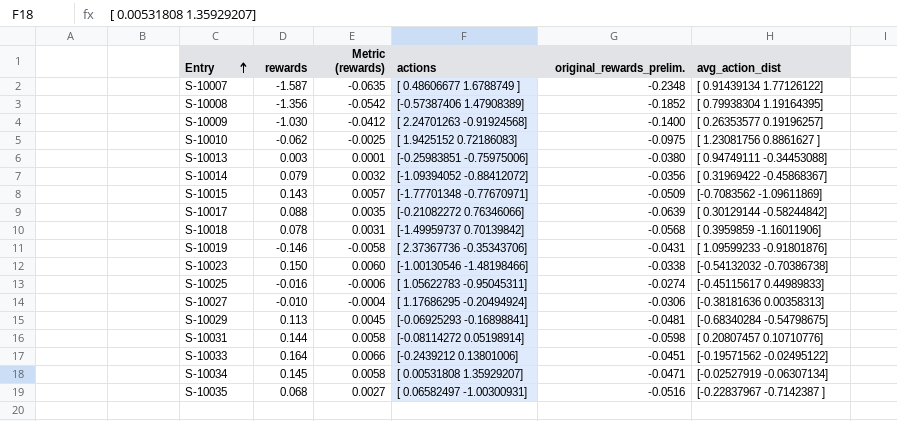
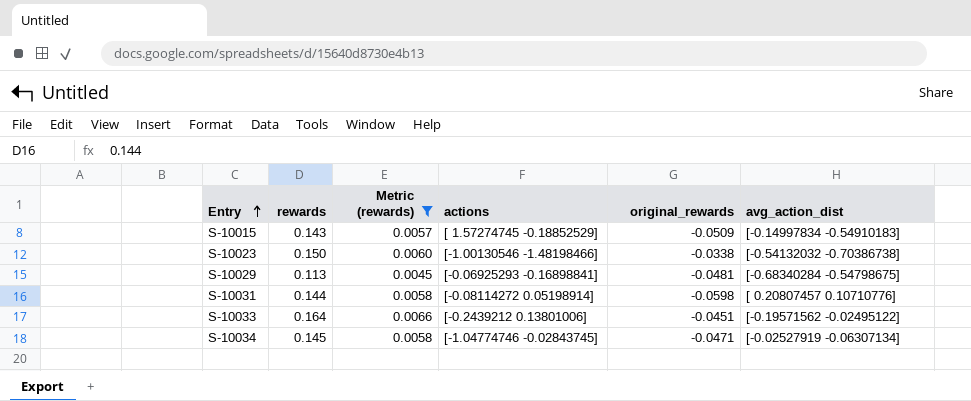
filter: none -> Metric (rewards) >= 0.0045
column name: original_rewards_prelim. -> original_rewards
S-10015 | actions: [-1.77701348 -0.77670971] -> [ 1.57274745 -0.18852529]
S-10015 | avg_action_dist: [-0.7083562 -1.09611869] -> [-0.14997834 -0.54910183]
S-10034 | actions: [ 0.00531808 1.35929207] -> [-1.04774746 -0.02843745]

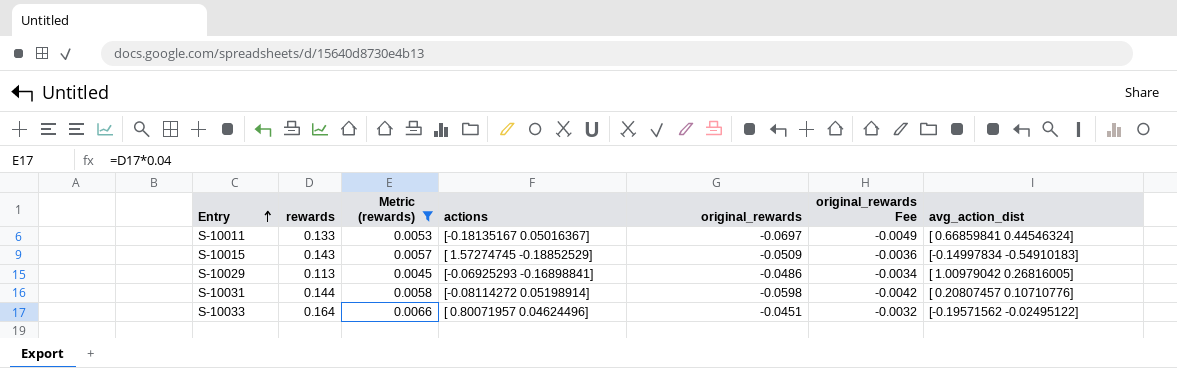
column original_rewards Fee | formula: none -> [original_rewards] * 0.07
row S-10023: 0.150 | 0.0060 | [-1.00130546 -1.48198466] | -0.0338 | [-0.54132032 -0.70386738] -> none
row S-10034: 0.145 | 0.0058 | [-1.04774746 -0.02843745] | -0.0471 | [-0.02527919 -0.06307134] -> none
row S-10011: none -> 0.133 | 0.0053 | [-0.18135167 0.05016367] | -0.0697 | -0.0049 | [ 0.66859841 0.44546324]
S-10029 | original_rewards: -0.0481 -> -0.0486
S-10029 | avg_action_dist: [-0.68340284 -0.54798675] -> [ 1.00979042 0.26816005]
S-10033 | actions: [-0.2439212 0.13801006] -> [ 0.80071957 0.04624496]

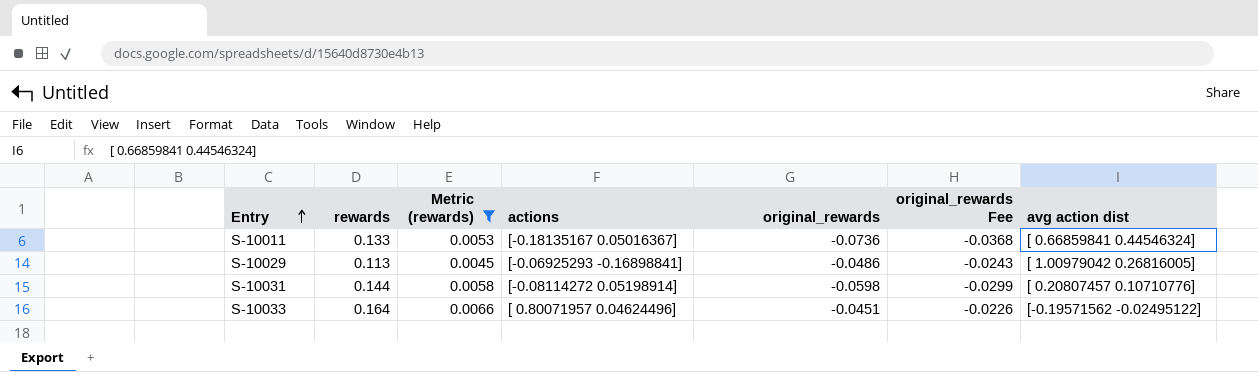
column original_rewards Fee | formula: [original_rewards] * 0.07 -> [original_rewards] * 0.5
column name: avg_action_dist -> avg action dist
row S-10015: 0.143 | 0.0057 | [ 1.57274745 -0.18852529] | -0.0509 | -0.0036 | [-0.14997834 -0.54910183] -> none
S-10011 | original_rewards: -0.0697 -> -0.0736

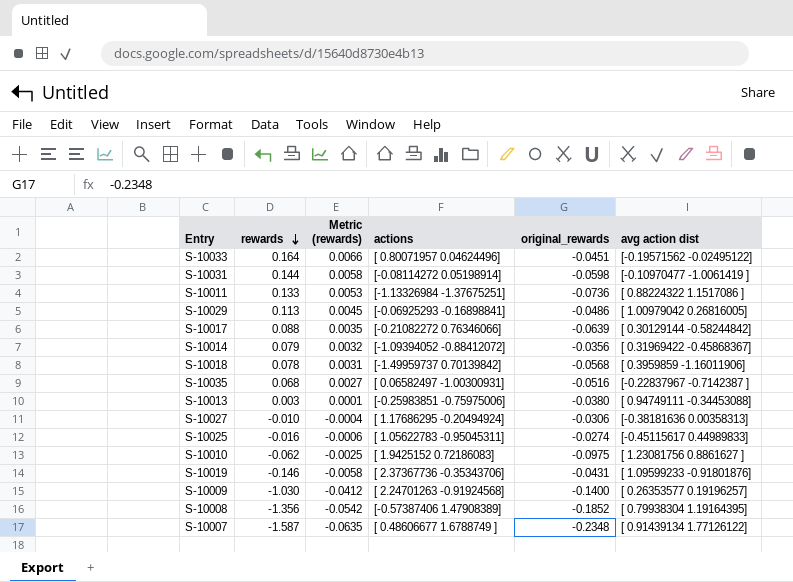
filter: Metric (rewards) >= 0.0045 -> none
row order: Entry ascending -> rewards descending
column original_rewards Fee | formula: [original_rewards] * 0.5 -> none
S-10031 | avg action dist: [ 0.20807457 0.10710776] -> [-0.10970477 -1.0061419 ]
S-10011 | actions: [-0.18135167 0.05016367] -> [-1.13326984 -1.37675251]
S-10011 | avg action dist: [ 0.66859841 0.44546324] -> [ 0.88224322 1.1517086 ]

